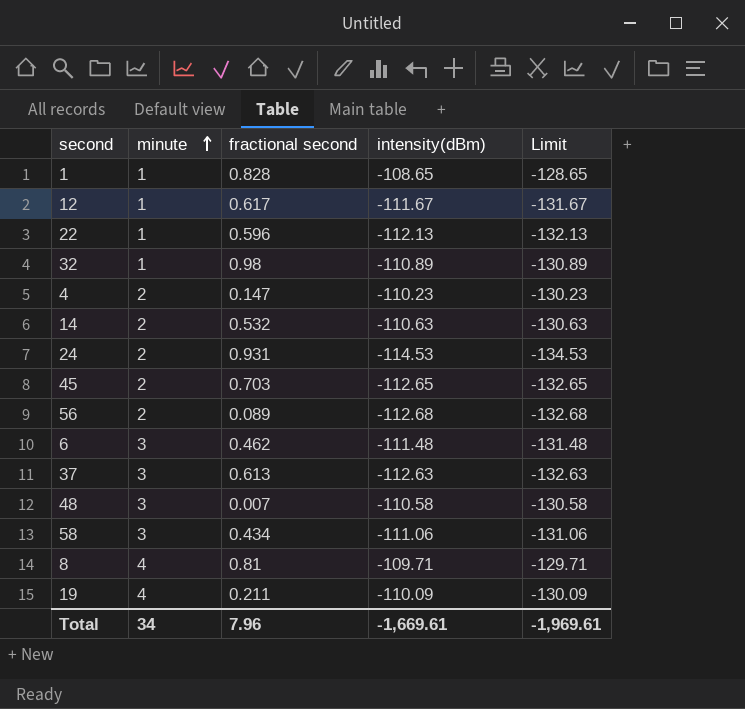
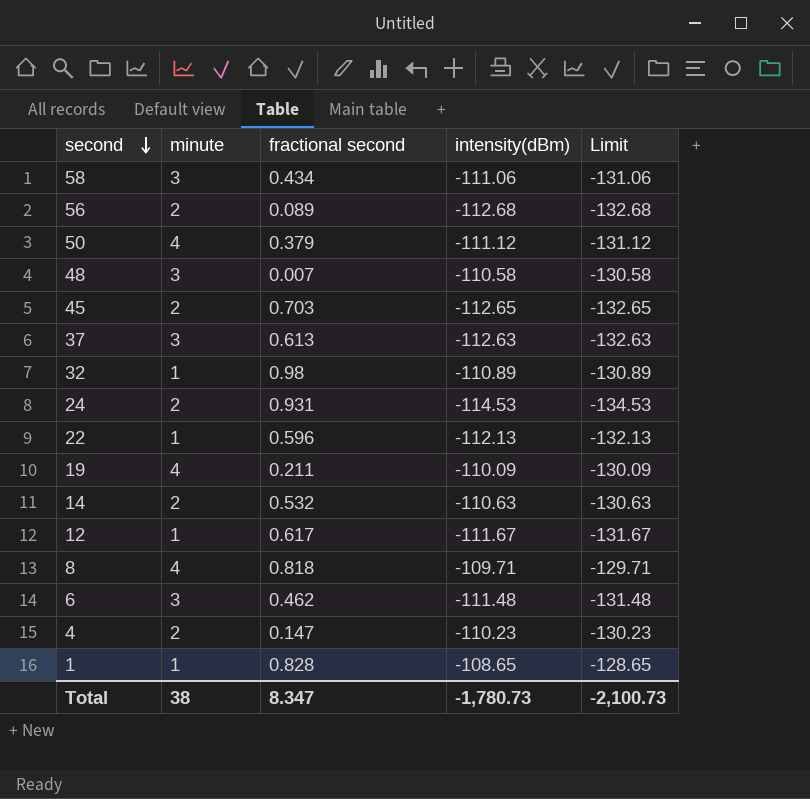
row order: minute ascending -> second descending
row 50: none -> 4 | 0.379 | -111.12 | -131.12
8 | fractional second: 0.81 -> 0.818
Total | minute: 34 -> 38
Total | fractional second: 7.96 -> 8.347
Total | intensity(dBm): -1,669.61 -> -1,780.73
Total | Limit: -1,969.61 -> -2,100.73

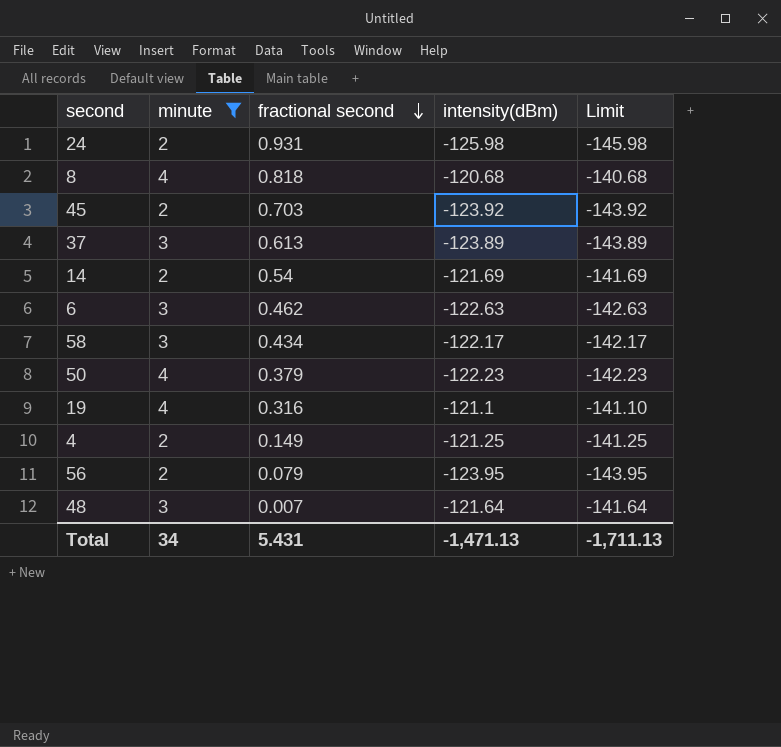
filter: none -> minute != 1
row order: second descending -> fractional second descending
24 | intensity(dBm): -114.53 -> -125.98
24 | Limit: -134.53 -> -145.98
8 | intensity(dBm): -109.71 -> -120.68
8 | Limit: -129.71 -> -140.68
45 | intensity(dBm): -112.65 -> -123.92
45 | Limit: -132.65 -> -143.92
37 | intensity(dBm): -112.63 -> -123.89
37 | Limit: -132.63 -> -143.89
14 | fractional second: 0.532 -> 0.54
14 | intensity(dBm): -110.63 -> -121.69
14 | Limit: -130.63 -> -141.69
6 | intensity(dBm): -111.48 -> -122.63
6 | Limit: -131.48 -> -142.63
58 | intensity(dBm): -111.06 -> -122.17
58 | Limit: -131.06 -> -142.17
50 | intensity(dBm): -111.12 -> -122.23
50 | Limit: -131.12 -> -142.23
19 | fractional second: 0.211 -> 0.316
19 | intensity(dBm): -110.09 -> -121.1
19 | Limit: -130.09 -> -141.10
4 | fractional second: 0.147 -> 0.149
4 | intensity(dBm): -110.23 -> -121.25
4 | Limit: -130.23 -> -141.25
56 | fractional second: 0.089 -> 0.079
56 | intensity(dBm): -112.68 -> -123.95
56 | Limit: -132.68 -> -143.95
48 | intensity(dBm): -110.58 -> -121.64
48 | Limit: -130.58 -> -141.64
Total | minute: 38 -> 34
Total | fractional second: 8.347 -> 5.431
Total | intensity(dBm): -1,780.73 -> -1,471.13
Total | Limit: -2,100.73 -> -1,711.13

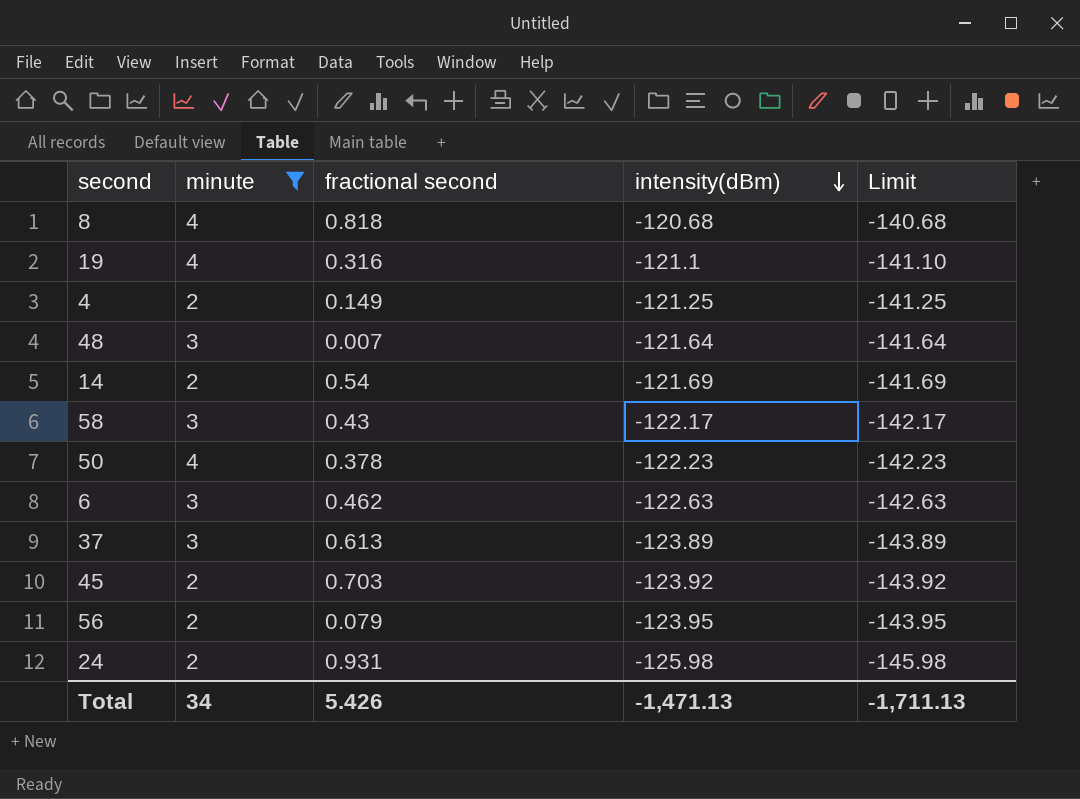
row order: fractional second descending -> intensity(dBm) descending
58 | fractional second: 0.434 -> 0.43
50 | fractional second: 0.379 -> 0.378
Total | fractional second: 5.431 -> 5.426

